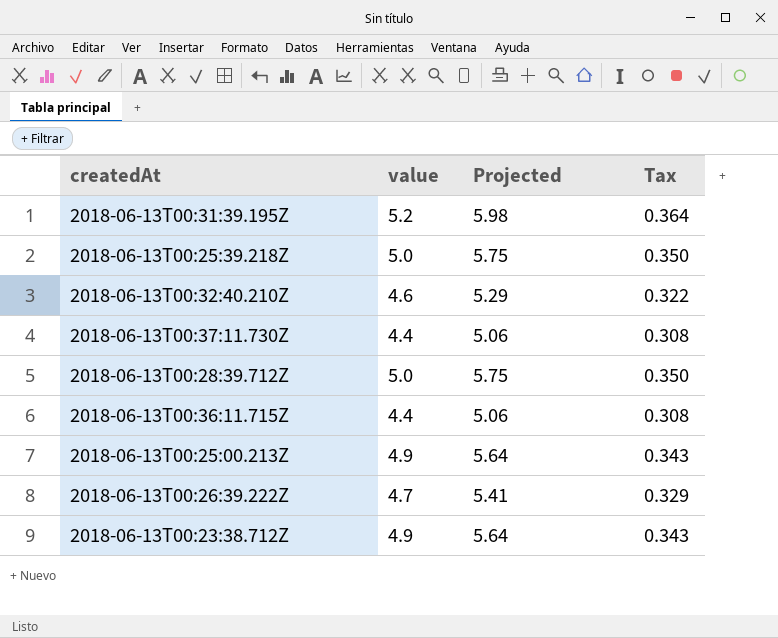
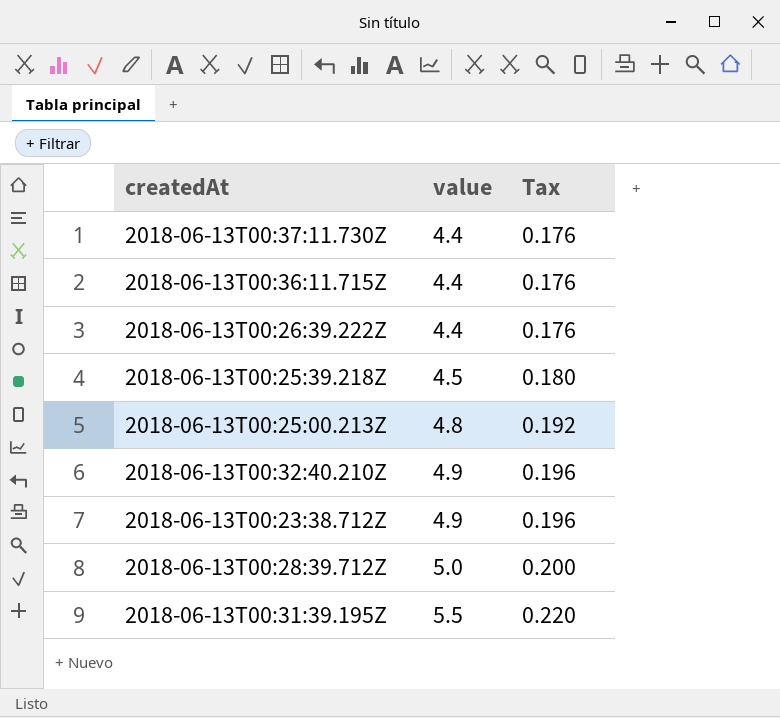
row order: none -> value ascending
column Projected | formula: [value] * 1.15 -> none
column Tax | formula: [value] * 0.07 -> [value] * 0.04
2018-06-13T00:26:39.222Z | value: 4.7 -> 4.4
2018-06-13T00:25:39.218Z | value: 5.0 -> 4.5
2018-06-13T00:25:00.213Z | value: 4.9 -> 4.8
2018-06-13T00:32:40.210Z | value: 4.6 -> 4.9
2018-06-13T00:31:39.195Z | value: 5.2 -> 5.5

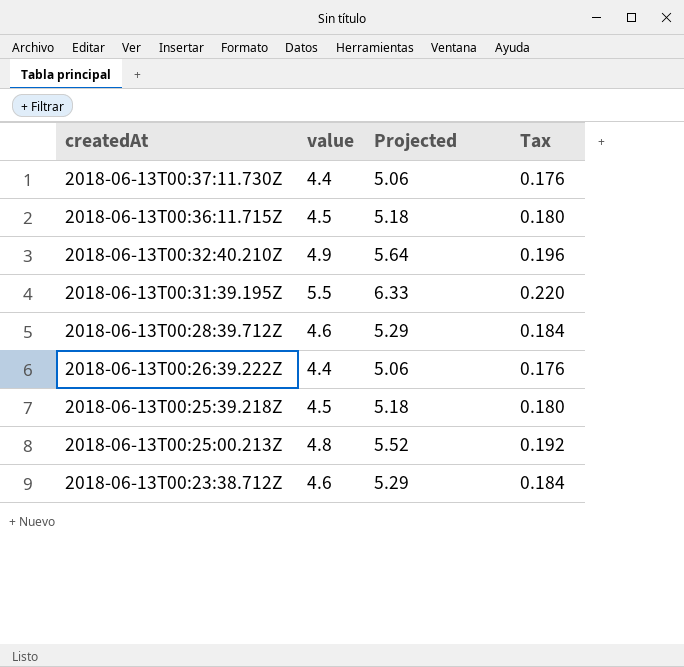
row order: value ascending -> createdAt descending
column Projected | formula: none -> [value] * 1.15
2018-06-13T00:36:11.715Z | value: 4.4 -> 4.5
2018-06-13T00:36:11.715Z | Tax: 0.176 -> 0.180
2018-06-13T00:28:39.712Z | value: 5.0 -> 4.6
2018-06-13T00:28:39.712Z | Tax: 0.200 -> 0.184
2018-06-13T00:23:38.712Z | value: 4.9 -> 4.6
2018-06-13T00:23:38.712Z | Tax: 0.196 -> 0.184

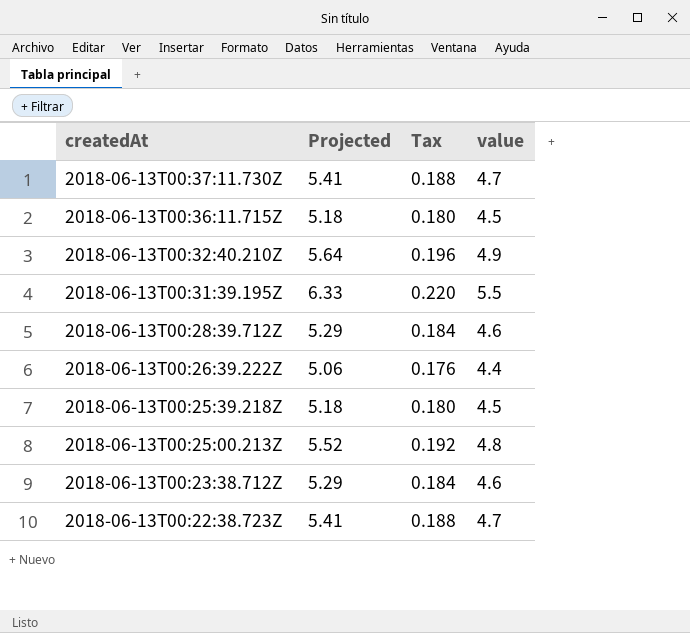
column value | position: 2 -> 4
2018-06-13T00:37:11.730Z | Projected: 5.06 -> 5.41
2018-06-13T00:37:11.730Z | Tax: 0.176 -> 0.188
2018-06-13T00:37:11.730Z | value: 4.4 -> 4.7
row 2018-06-13T00:22:38.723Z: none -> 5.41 | 0.188 | 4.7

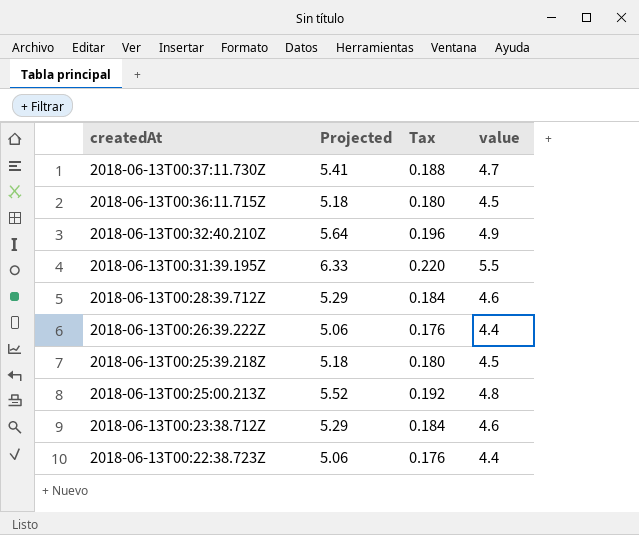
2018-06-13T00:22:38.723Z | Projected: 5.41 -> 5.06
2018-06-13T00:22:38.723Z | Tax: 0.188 -> 0.176
2018-06-13T00:22:38.723Z | value: 4.7 -> 4.4

